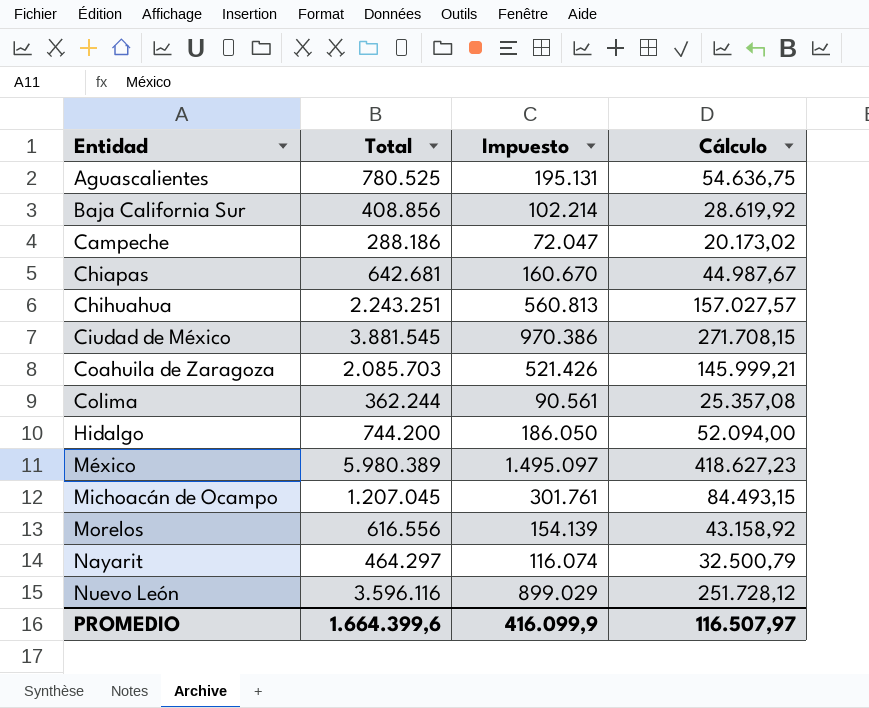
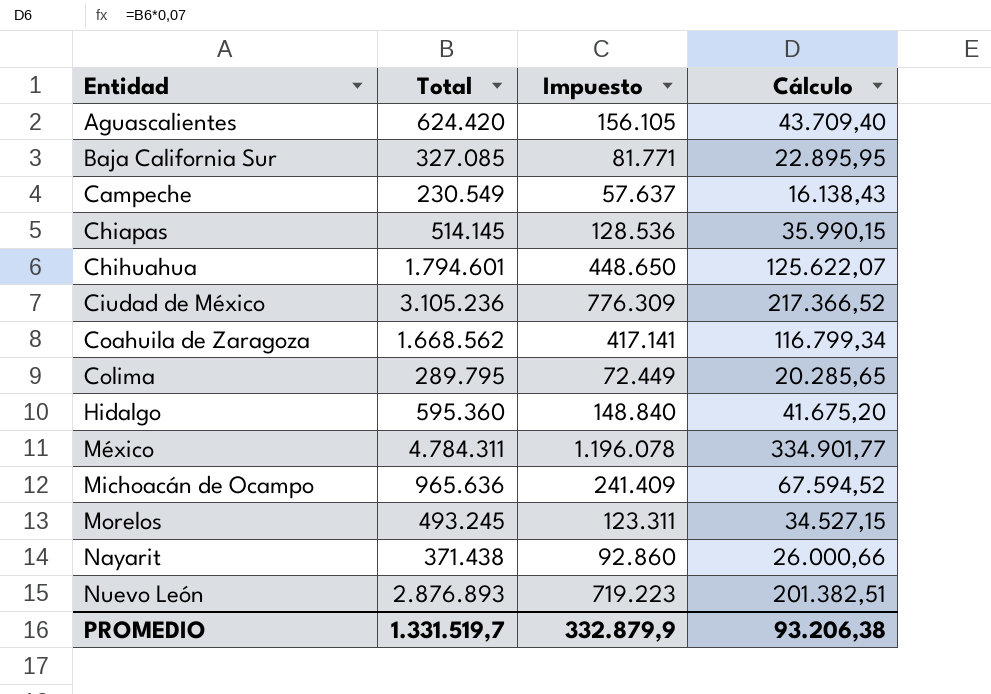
Aguascalientes | Total: 780.525 -> 624.420
Aguascalientes | Impuesto: 195.131 -> 156.105
Aguascalientes | Cálculo: 54.636,75 -> 43.709,40
Baja California Sur | Total: 408.856 -> 327.085
Baja California Sur | Impuesto: 102.214 -> 81.771
Baja California Sur | Cálculo: 28.619,92 -> 22.895,95
Campeche | Total: 288.186 -> 230.549
Campeche | Impuesto: 72.047 -> 57.637
Campeche | Cálculo: 20.173,02 -> 16.138,43
Chiapas | Total: 642.681 -> 514.145
Chiapas | Impuesto: 160.670 -> 128.536
Chiapas | Cálculo: 44.987,67 -> 35.990,15
Chihuahua | Total: 2.243.251 -> 1.794.601
Chihuahua | Impuesto: 560.813 -> 448.650
Chihuahua | Cálculo: 157.027,57 -> 125.622,07
Ciudad de México | Total: 3.881.545 -> 3.105.236
Ciudad de México | Impuesto: 970.386 -> 776.309
Ciudad de México | Cálculo: 271.708,15 -> 217.366,52
Coahuila de Zaragoza | Total: 2.085.703 -> 1.668.562
Coahuila de Zaragoza | Impuesto: 521.426 -> 417.141
Coahuila de Zaragoza | Cálculo: 145.999,21 -> 116.799,34
Colima | Total: 362.244 -> 289.795
Colima | Impuesto: 90.561 -> 72.449
Colima | Cálculo: 25.357,08 -> 20.285,65
Hidalgo | Total: 744.200 -> 595.360
Hidalgo | Impuesto: 186.050 -> 148.840
Hidalgo | Cálculo: 52.094,00 -> 41.675,20
México | Total: 5.980.389 -> 4.784.311
México | Impuesto: 1.495.097 -> 1.196.078
México | Cálculo: 418.627,23 -> 334.901,77
Michoacán de Ocampo | Total: 1.207.045 -> 965.636
Michoacán de Ocampo | Impuesto: 301.761 -> 241.409
Michoacán de Ocampo | Cálculo: 84.493,15 -> 67.594,52
Morelos | Total: 616.556 -> 493.245
Morelos | Impuesto: 154.139 -> 123.311
Morelos | Cálculo: 43.158,92 -> 34.527,15
Nayarit | Total: 464.297 -> 371.438
Nayarit | Impuesto: 116.074 -> 92.860
Nayarit | Cálculo: 32.500,79 -> 26.000,66
Nuevo León | Total: 3.596.116 -> 2.876.893
Nuevo León | Impuesto: 899.029 -> 719.223
Nuevo León | Cálculo: 251.728,12 -> 201.382,51
PROMEDIO | Total: 1.664.399,6 -> 1.331.519,7
PROMEDIO | Impuesto: 416.099,9 -> 332.879,9
PROMEDIO | Cálculo: 116.507,97 -> 93.206,38

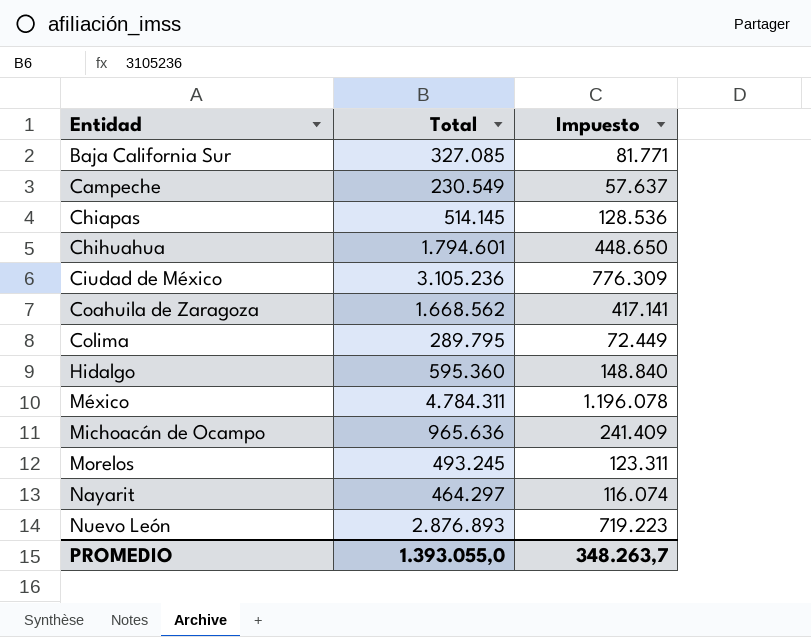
column Cálculo | formula: [Total] * 0,07 -> none
row Aguascalientes: 624.420 | 156.105 | 43.709,40 -> none
Nayarit | Total: 371.438 -> 464.297
Nayarit | Impuesto: 92.860 -> 116.074
PROMEDIO | Total: 1.331.519,7 -> 1.393.055,0
PROMEDIO | Impuesto: 332.879,9 -> 348.263,7

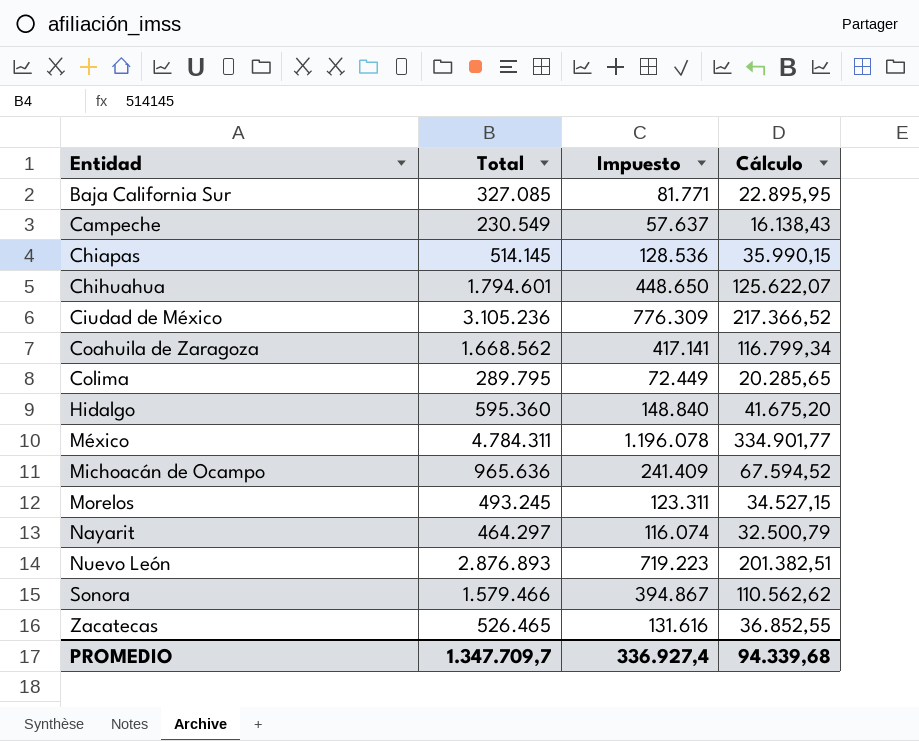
column Cálculo | formula: none -> [Total] * 0,07
row Sonora: none -> 1.579.466 | 394.867 | 110.562,62
row Zacatecas: none -> 526.465 | 131.616 | 36.852,55
PROMEDIO | Total: 1.393.055,0 -> 1.347.709,7
PROMEDIO | Impuesto: 348.263,7 -> 336.927,4

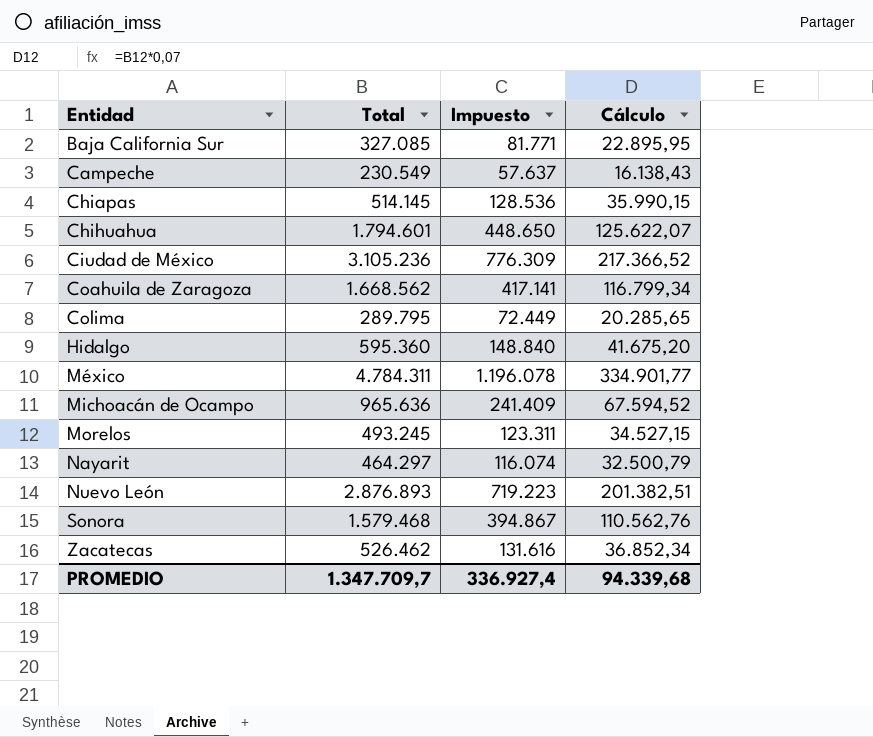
Sonora | Total: 1.579.466 -> 1.579.468
Sonora | Cálculo: 110.562,62 -> 110.562,76
Zacatecas | Total: 526.465 -> 526.462
Zacatecas | Cálculo: 36.852,55 -> 36.852,34

